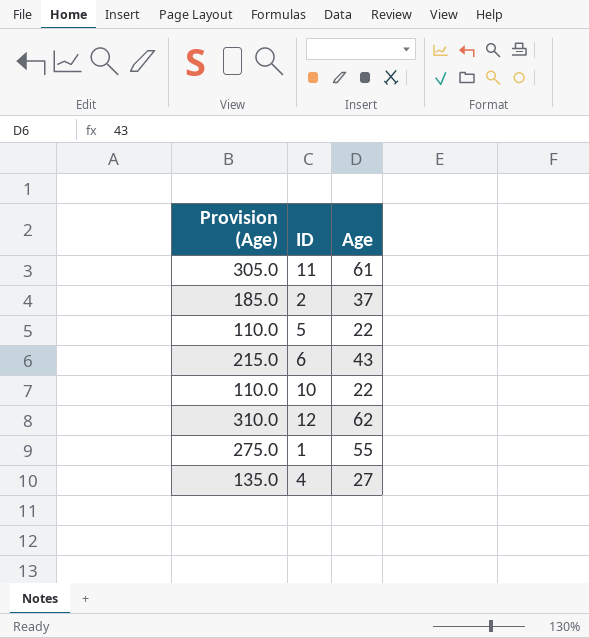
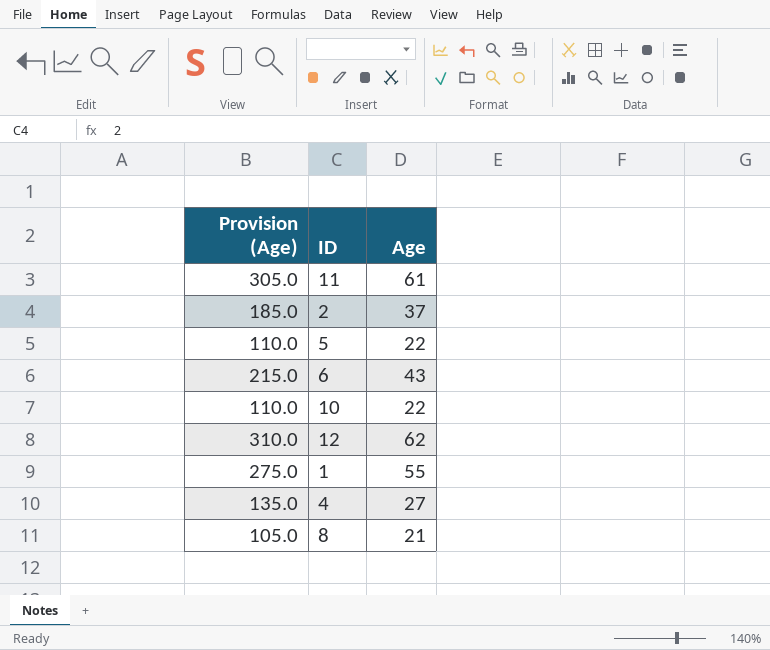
row 8: none -> 105.0 | 21

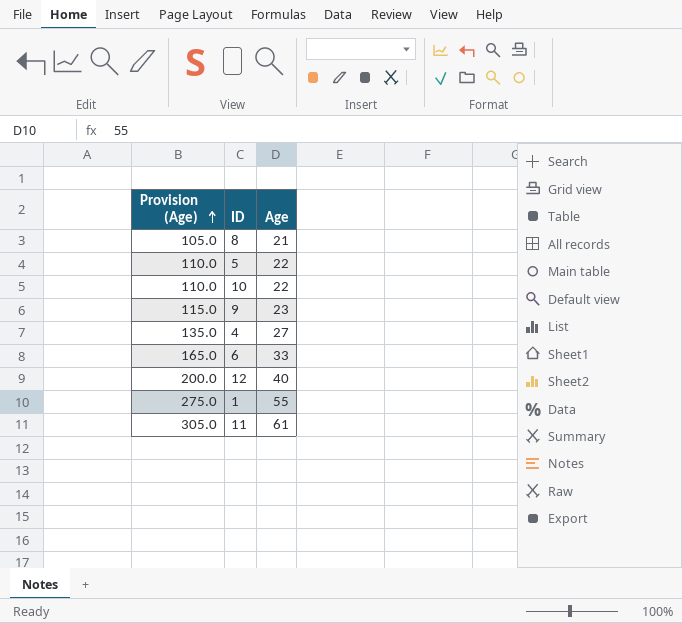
row order: none -> Provision (Age) ascending
row 2: 185.0 | 37 -> none
row 9: none -> 115.0 | 23
6 | Provision (Age): 215.0 -> 165.0
6 | Age: 43 -> 33
12 | Provision (Age): 310.0 -> 200.0
12 | Age: 62 -> 40

